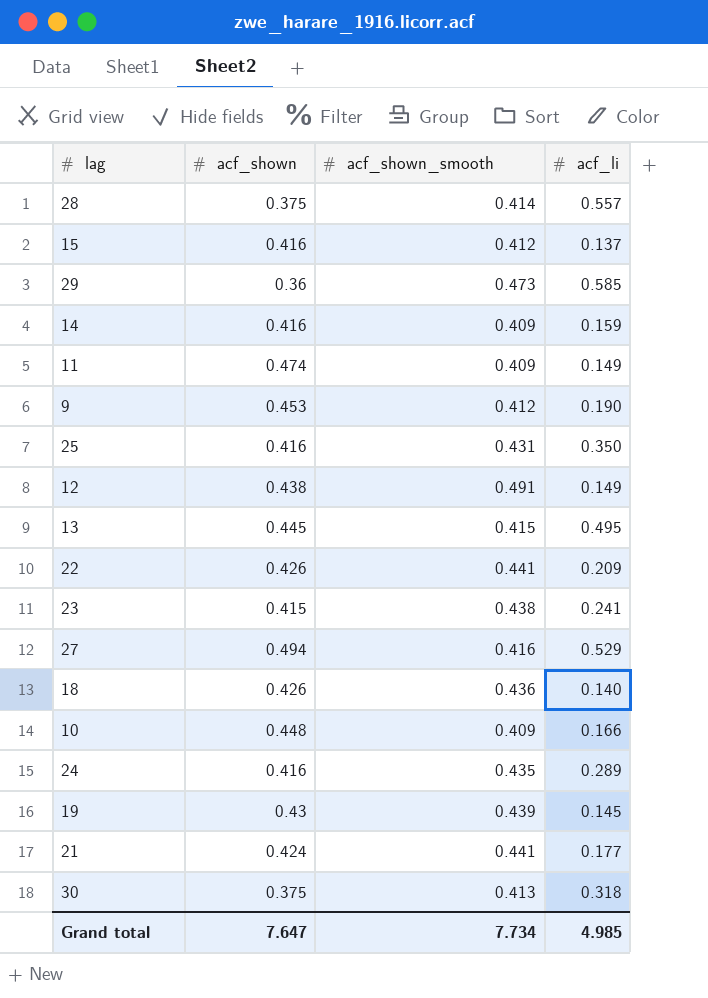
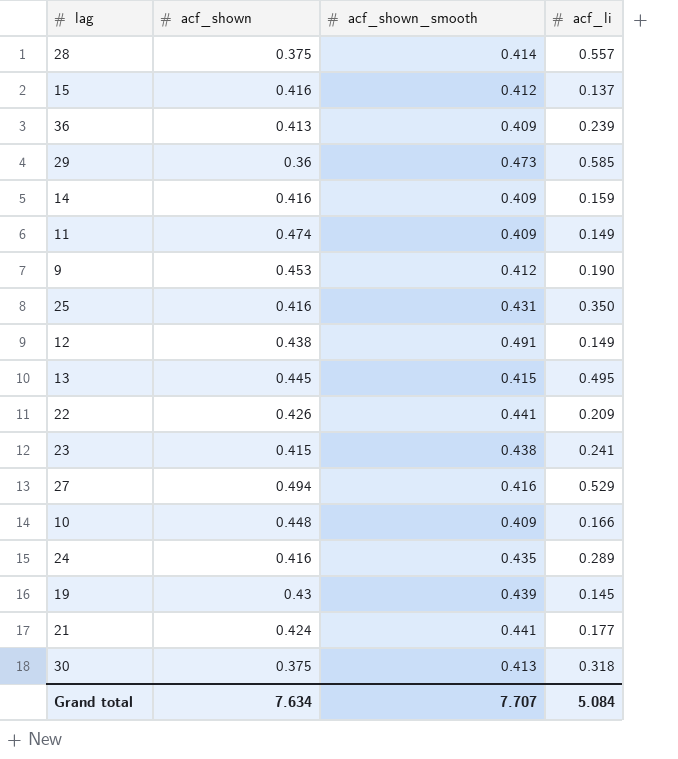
row 18: 0.426 | 0.436 | 0.140 -> none
row 36: none -> 0.413 | 0.409 | 0.239
Grand total | acf_shown: 7.647 -> 7.634
Grand total | acf_shown_smooth: 7.734 -> 7.707
Grand total | acf_li: 4.985 -> 5.084

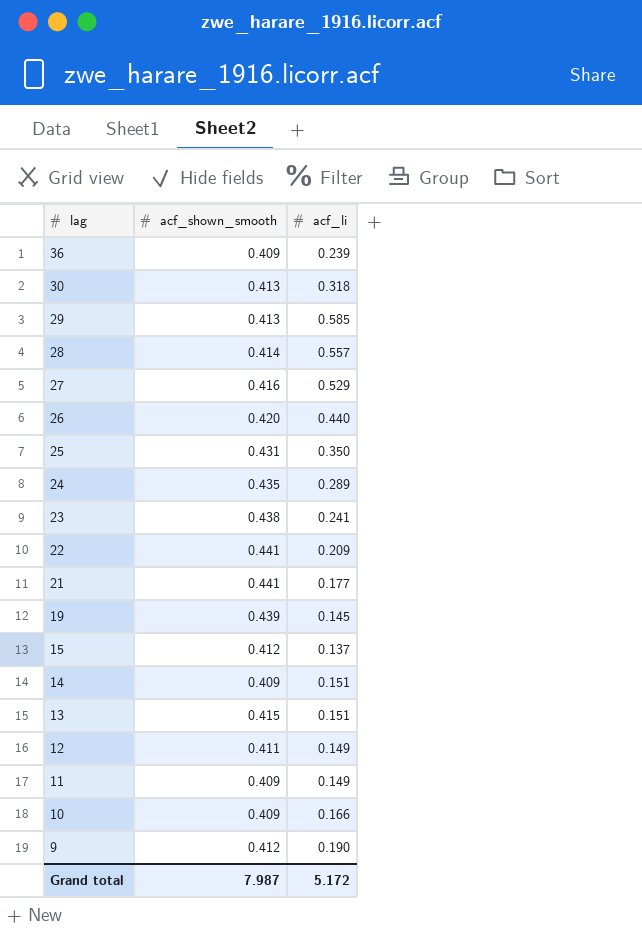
row order: none -> lag descending
column acf_shown | position: 2 -> none
29 | acf_shown_smooth: 0.473 -> 0.413
row 26: none -> 0.420 | 0.440
14 | acf_li: 0.159 -> 0.151
13 | acf_li: 0.495 -> 0.151
12 | acf_shown_smooth: 0.491 -> 0.411
Grand total | acf_shown_smooth: 7.707 -> 7.987
Grand total | acf_li: 5.084 -> 5.172

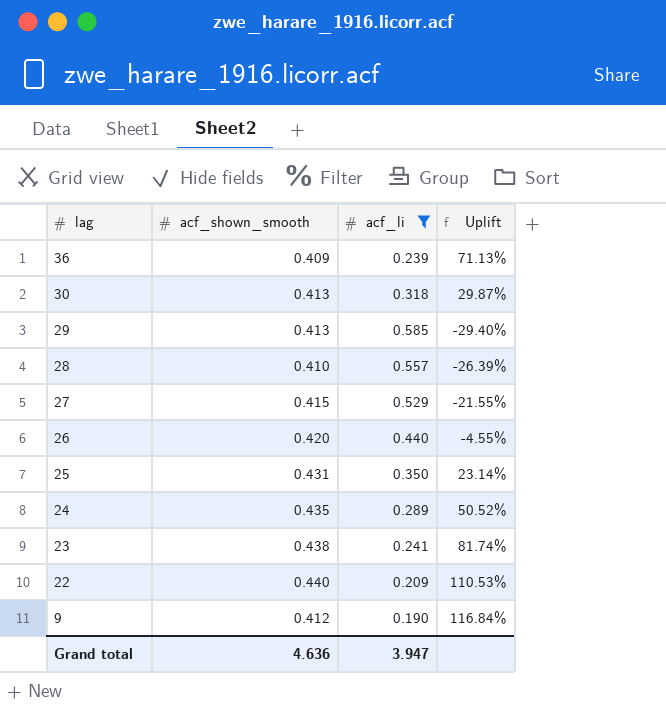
filter: none -> acf_li >= 0.190
column Uplift | formula: none -> ([acf_shown_smooth] - [acf_li]) / [acf_li]
28 | acf_shown_smooth: 0.414 -> 0.410
27 | acf_shown_smooth: 0.416 -> 0.415
22 | acf_shown_smooth: 0.441 -> 0.440
Grand total | acf_shown_smooth: 7.987 -> 4.636
Grand total | acf_li: 5.172 -> 3.947

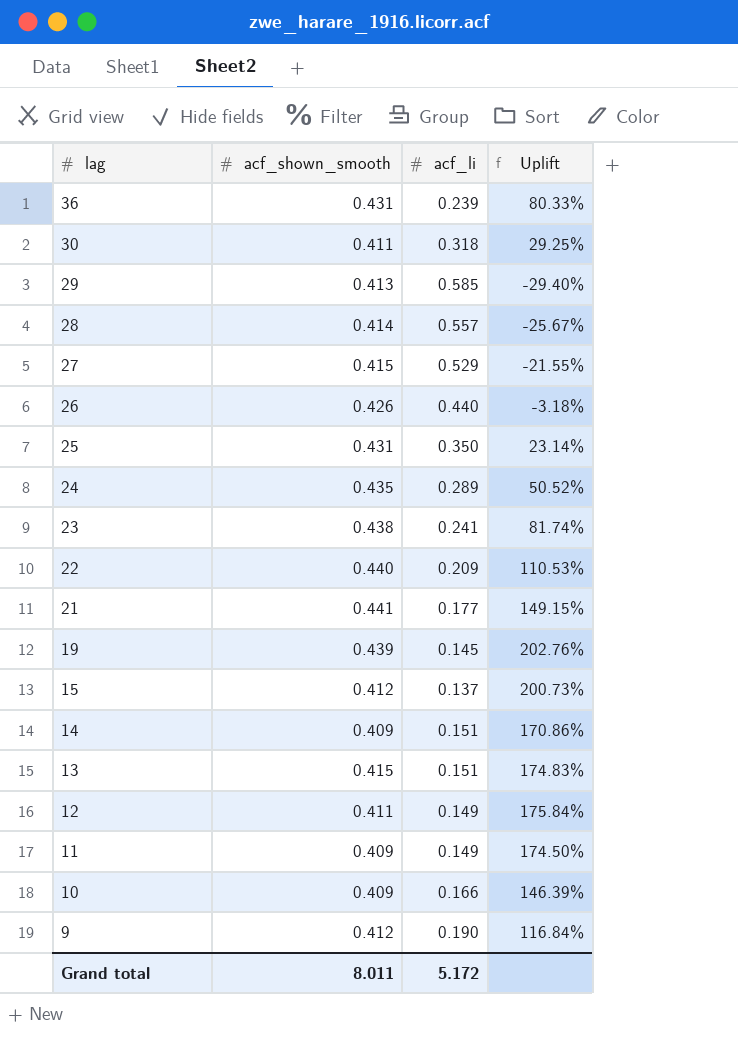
filter: acf_li >= 0.190 -> none
36 | acf_shown_smooth: 0.409 -> 0.431
36 | Uplift: 71.13% -> 80.33%
30 | acf_shown_smooth: 0.413 -> 0.411
30 | Uplift: 29.87% -> 29.25%
28 | acf_shown_smooth: 0.410 -> 0.414
28 | Uplift: -26.39% -> -25.67%
26 | acf_shown_smooth: 0.420 -> 0.426
26 | Uplift: -4.55% -> -3.18%
Grand total | acf_shown_smooth: 4.636 -> 8.011
Grand total | acf_li: 3.947 -> 5.172

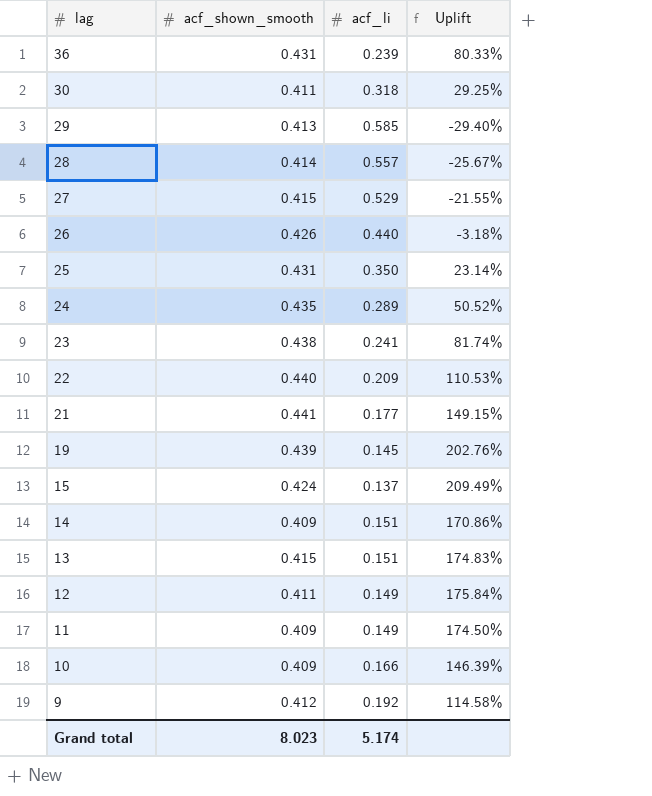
15 | acf_shown_smooth: 0.412 -> 0.424
15 | Uplift: 200.73% -> 209.49%
9 | acf_li: 0.190 -> 0.192
9 | Uplift: 116.84% -> 114.58%
Grand total | acf_shown_smooth: 8.011 -> 8.023
Grand total | acf_li: 5.172 -> 5.174

